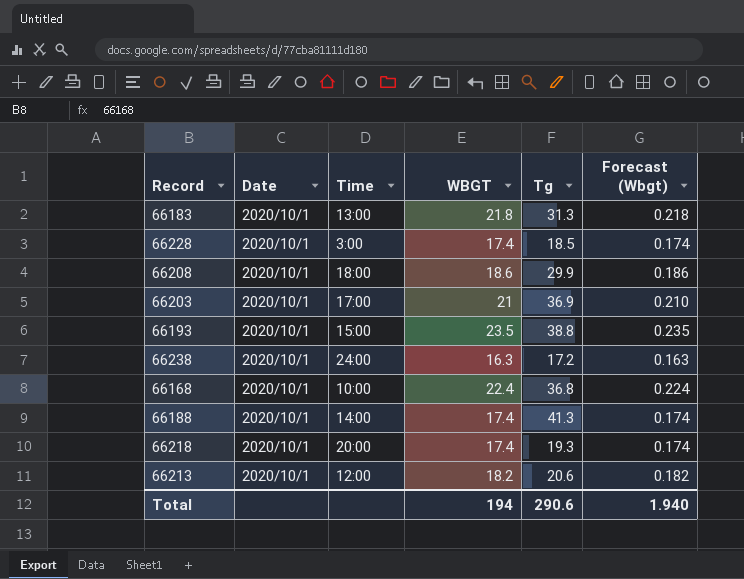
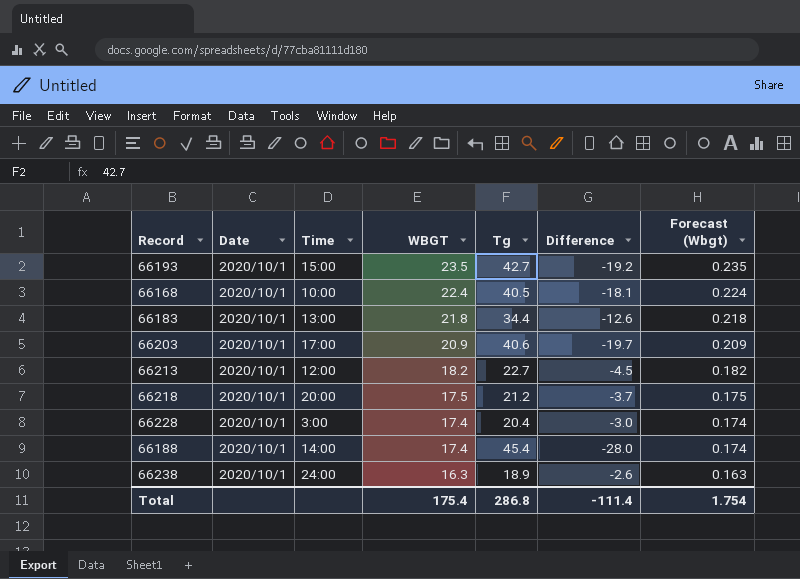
row order: none -> WBGT descending
column Difference | formula: none -> [WBGT] - [Tg]
row 66208: 2020/10/1 | 18:00 | 18.6 | 29.9 | 0.186 -> none
66193 | Tg: 38.8 -> 42.7
66168 | Tg: 36.8 -> 40.5
66183 | Tg: 31.3 -> 34.4
66203 | WBGT: 21 -> 20.9
66203 | Tg: 36.9 -> 40.6
66203 | Forecast (Wbgt): 0.210 -> 0.209
66213 | Tg: 20.6 -> 22.7
66218 | WBGT: 17.4 -> 17.5
66218 | Tg: 19.3 -> 21.2
66218 | Forecast (Wbgt): 0.174 -> 0.175
66228 | Tg: 18.5 -> 20.4
66188 | Tg: 41.3 -> 45.4
66238 | Tg: 17.2 -> 18.9
Total | WBGT: 194 -> 175.4
Total | Tg: 290.6 -> 286.8
Total | Forecast (Wbgt): 1.940 -> 1.754

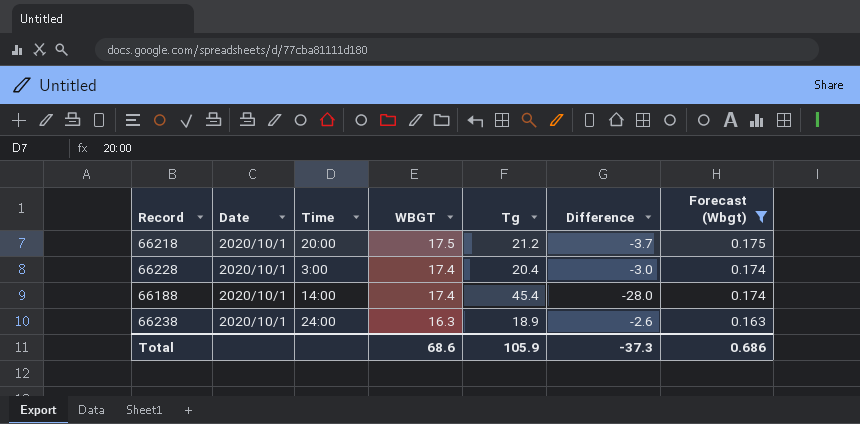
filter: none -> Forecast (Wbgt) <= 0.175
Total | WBGT: 175.4 -> 68.6
Total | Tg: 286.8 -> 105.9
Total | Difference: -111.4 -> -37.3
Total | Forecast (Wbgt): 1.754 -> 0.686

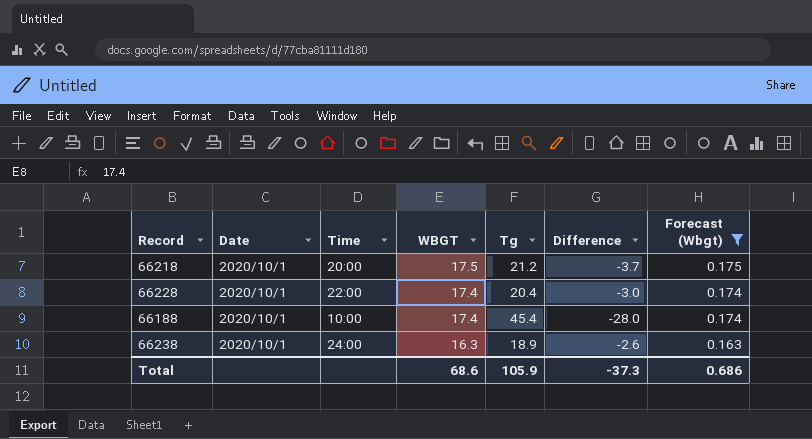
66228 | Time: 3:00 -> 22:00
66188 | Time: 14:00 -> 10:00

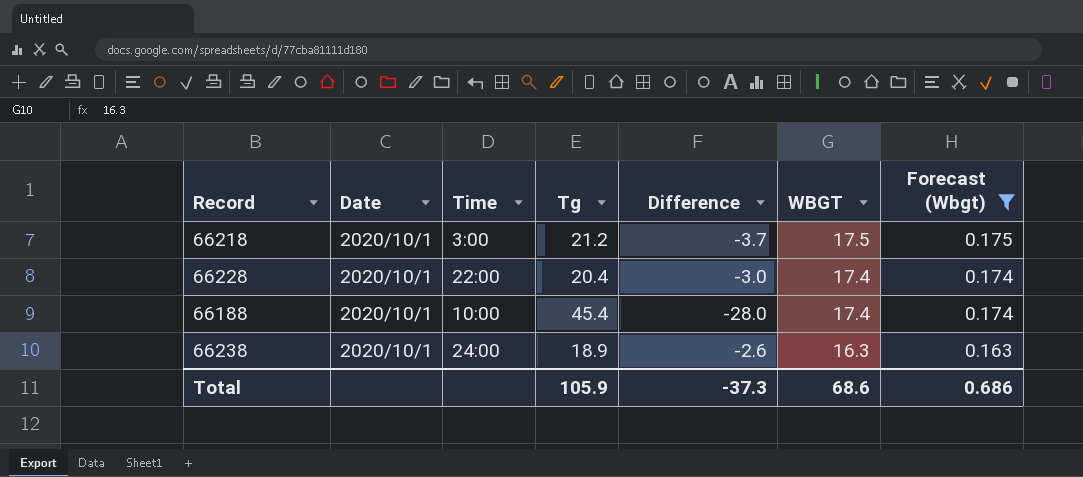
column WBGT | position: 4 -> 6
66218 | Time: 20:00 -> 3:00

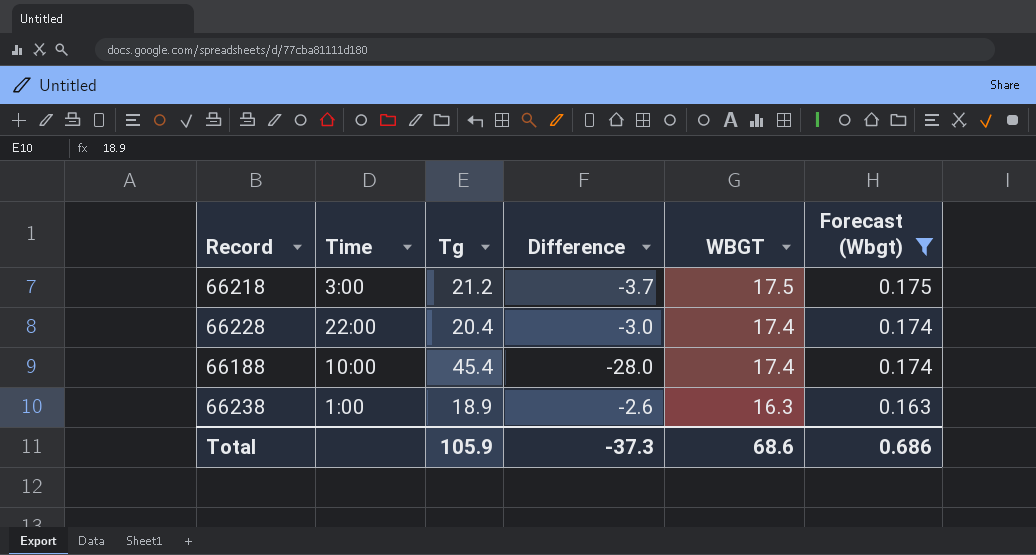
column Date | position: 2 -> none
66238 | Time: 24:00 -> 1:00

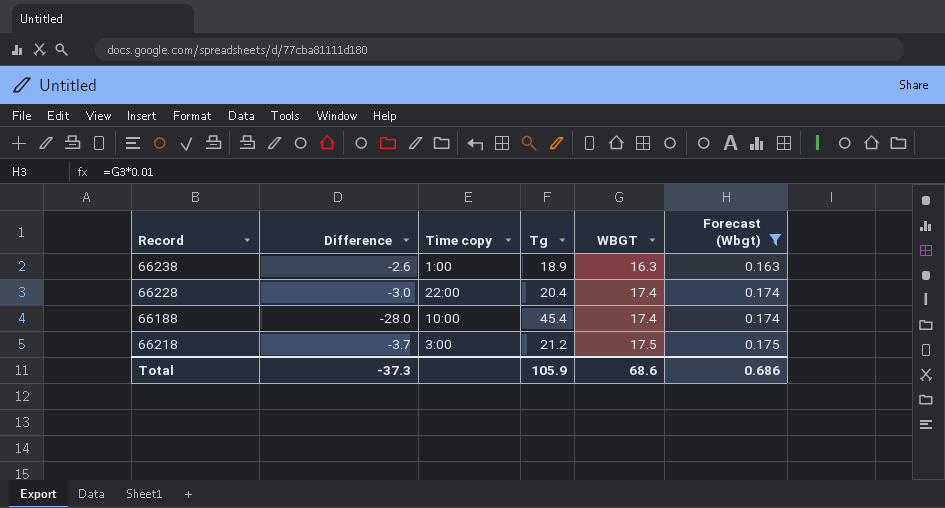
row order: WBGT descending -> WBGT ascending
column Difference | position: 4 -> 2
column name: Time -> Time copy

